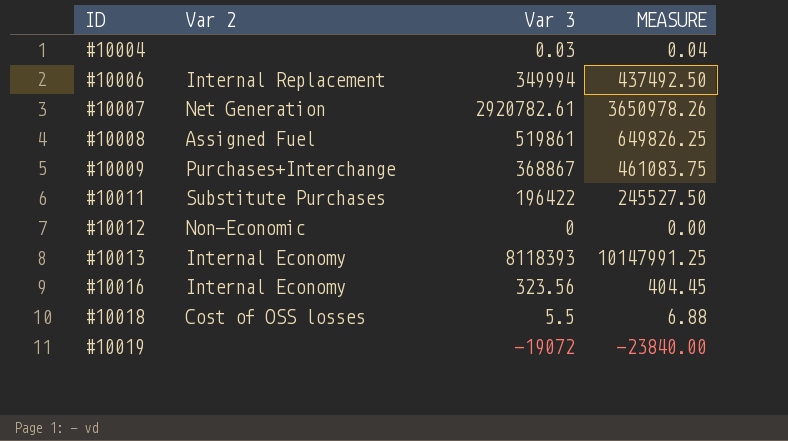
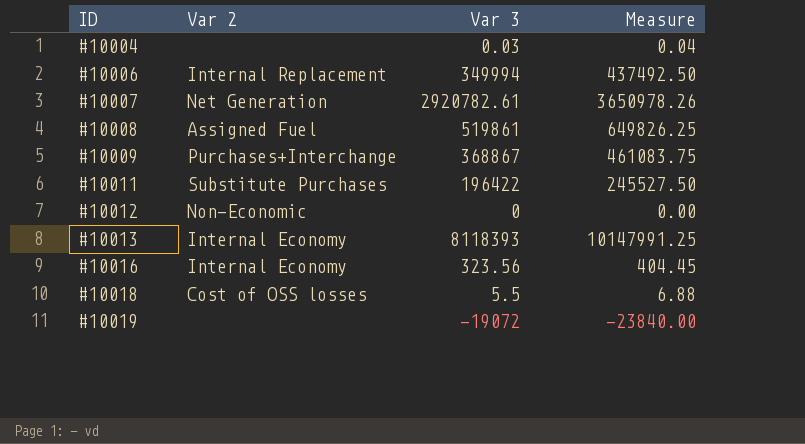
column name: MEASURE -> Measure

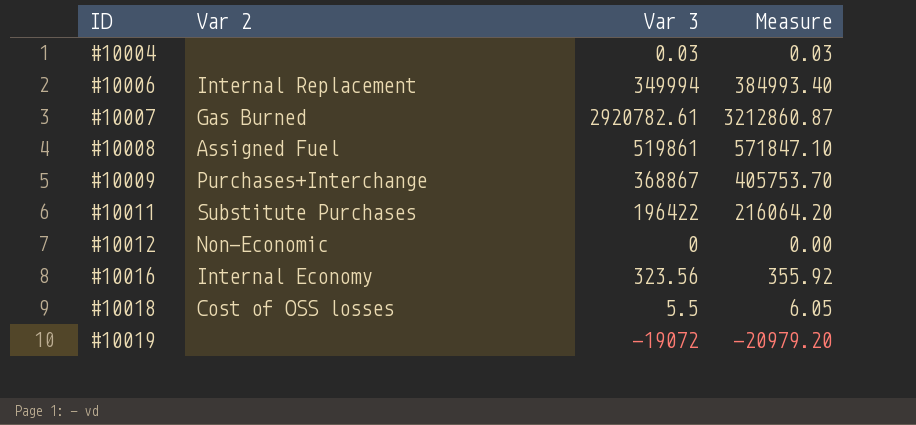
column Measure | formula: [Var 3] * 1.25 -> [Var 3] * 1.1
row #10013: Internal Economy | 8118393 | 10147991.25 -> none
#10007 | Var 2: Net Generation -> Gas Burned

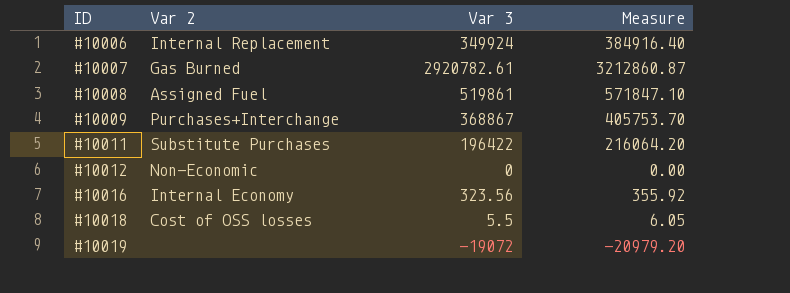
row #10004: none | 0.03 | 0.03 -> none
#10006 | Var 3: 349994 -> 349924
#10006 | Measure: 384993.40 -> 384916.40

